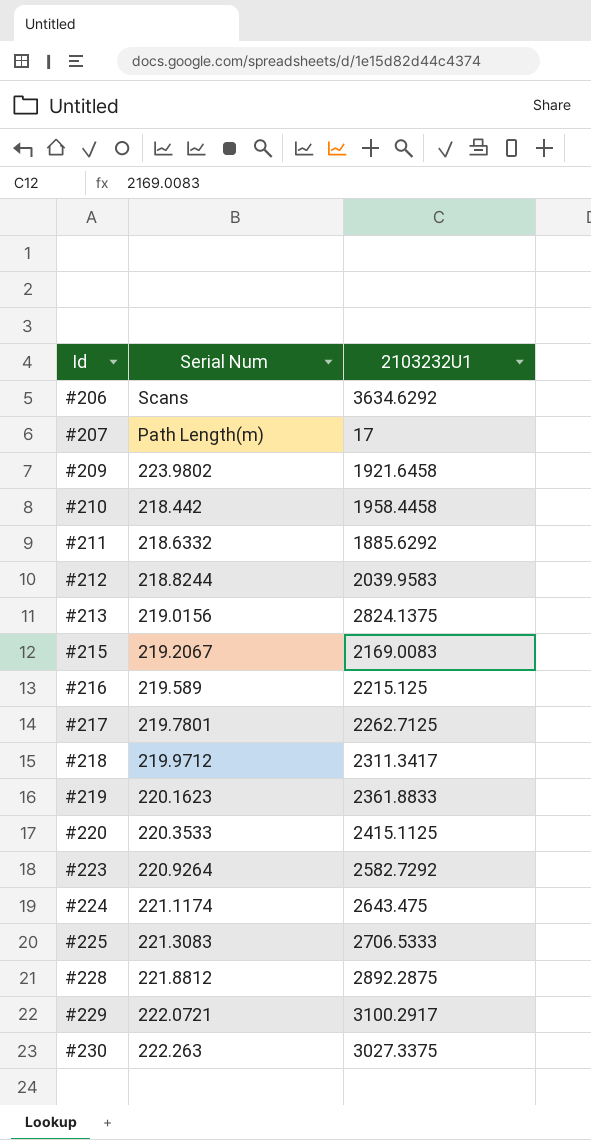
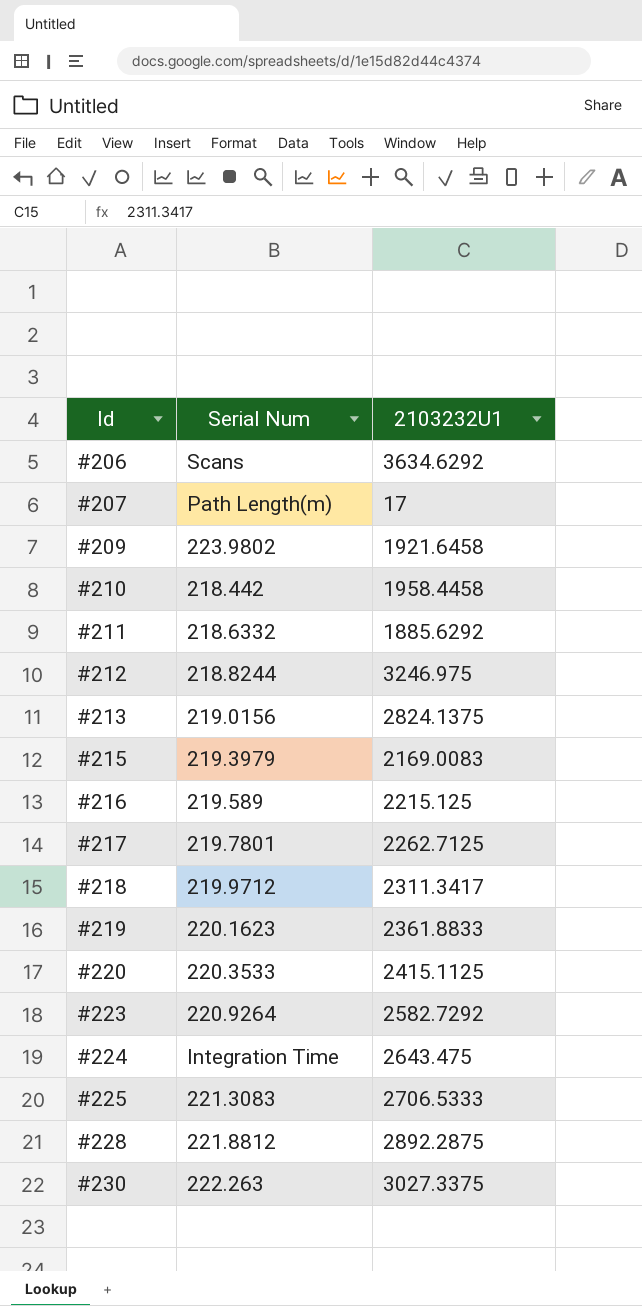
row #229: 222.0721 | 3100.2917 -> none
#212 | 2103232U1: 2039.9583 -> 3246.975
#215 | Serial Num: 219.2067 -> 219.3979
#224 | Serial Num: 221.1174 -> Integration Time

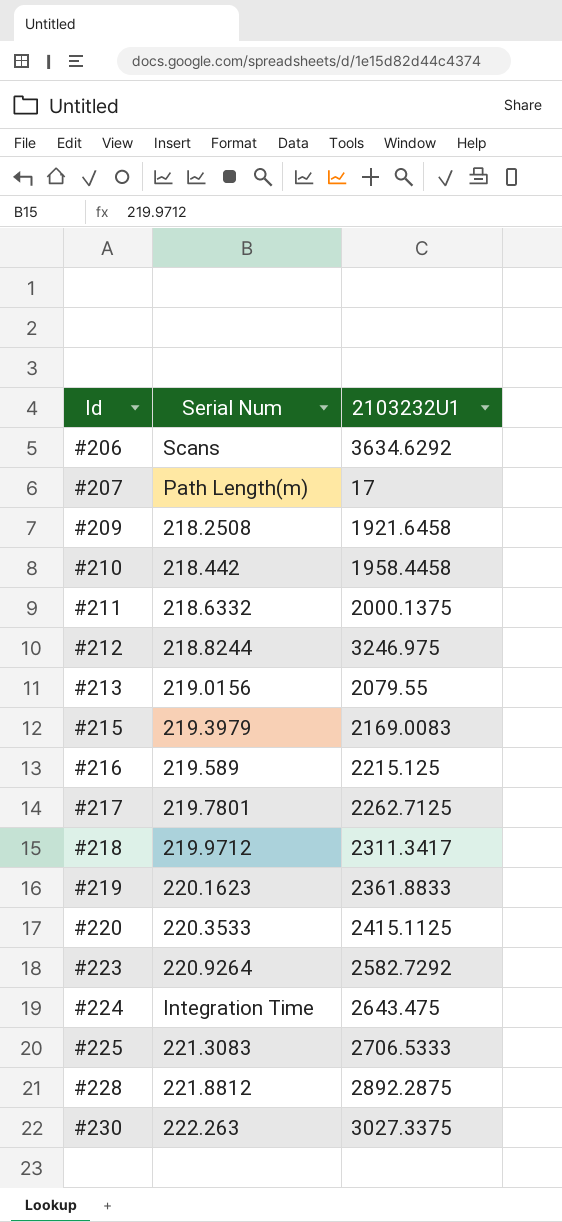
#209 | Serial Num: 223.9802 -> 218.2508
#211 | 2103232U1: 1885.6292 -> 2000.1375
#213 | 2103232U1: 2824.1375 -> 2079.55

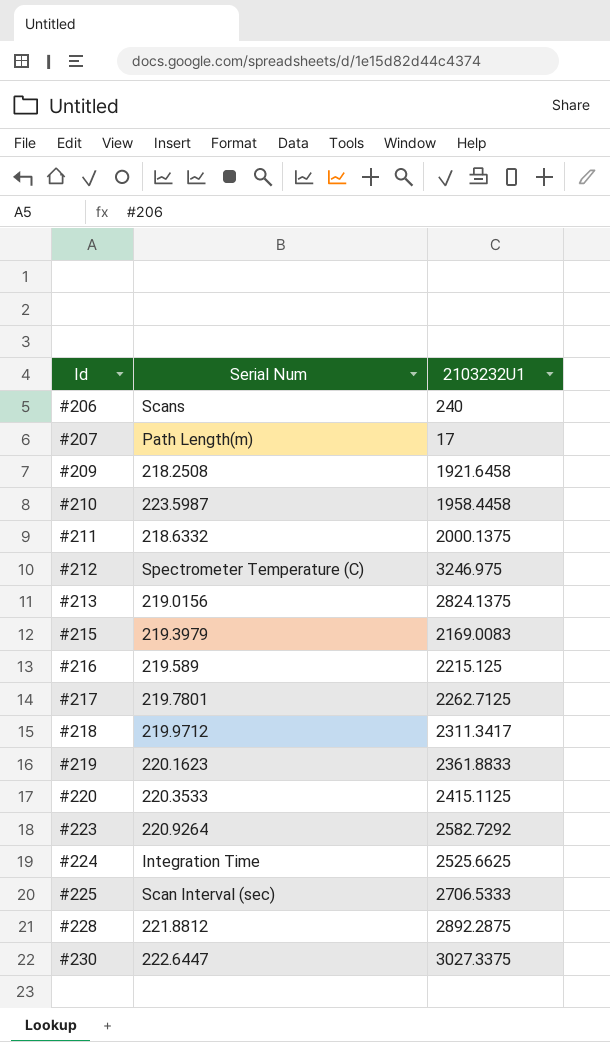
#206 | 2103232U1: 3634.6292 -> 240
#210 | Serial Num: 218.442 -> 223.5987
#212 | Serial Num: 218.8244 -> Spectrometer Temperature (C)
#213 | 2103232U1: 2079.55 -> 2824.1375
#224 | 2103232U1: 2643.475 -> 2525.6625
#225 | Serial Num: 221.3083 -> Scan Interval (sec)
#230 | Serial Num: 222.263 -> 222.6447

